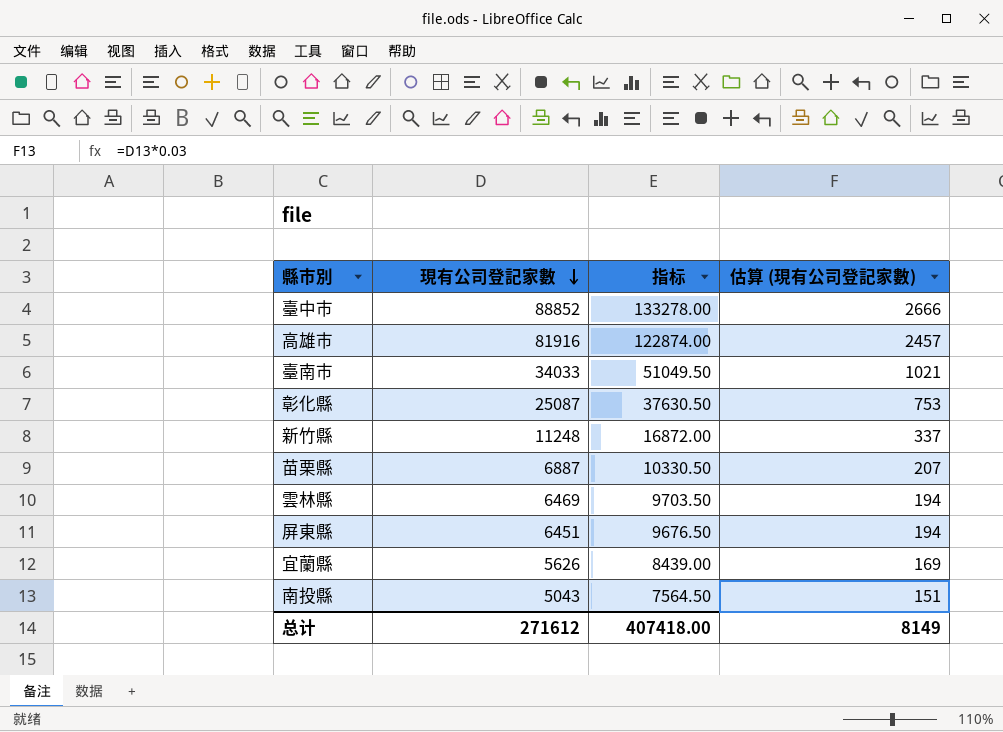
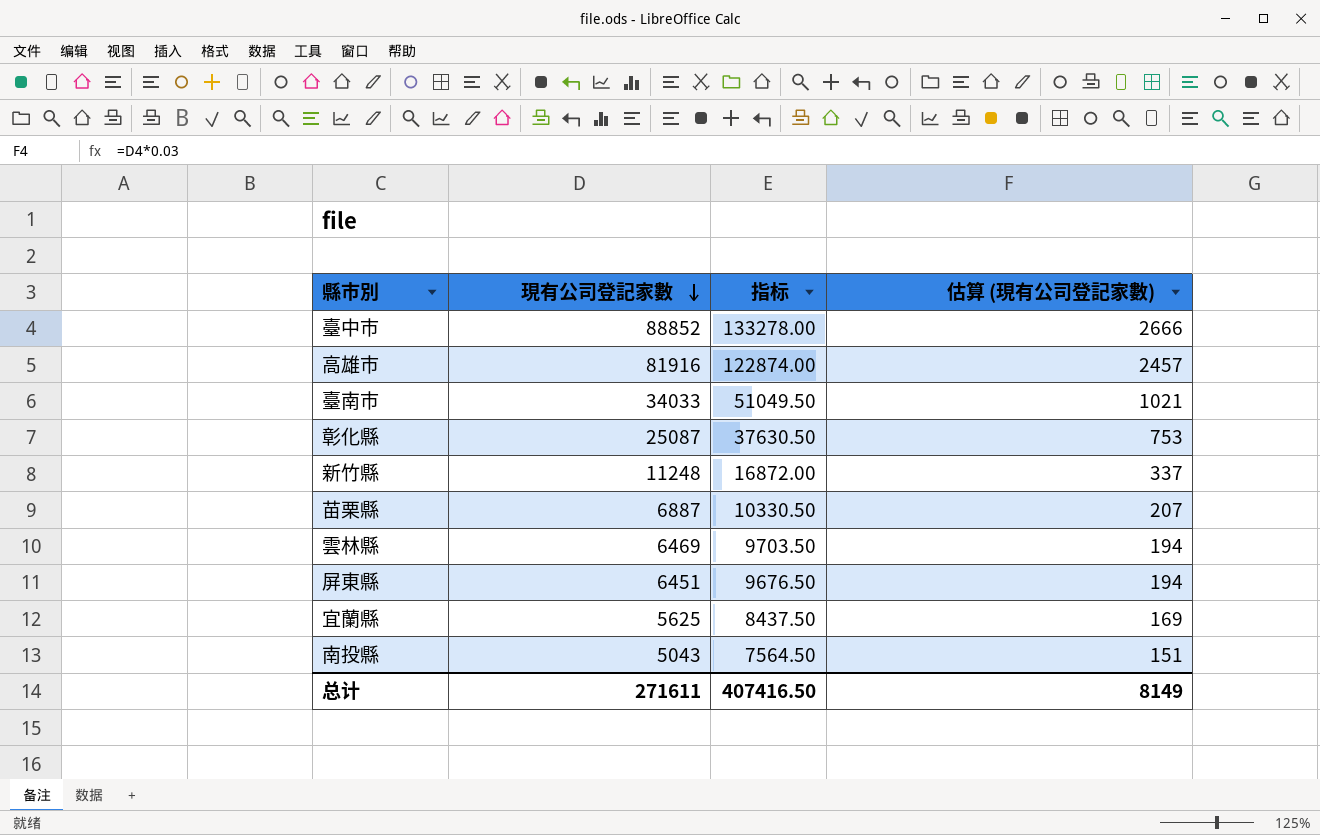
宜蘭縣 | 現有公司登記家數: 5626 -> 5625
宜蘭縣 | 指标: 8439.00 -> 8437.50
总计 | 現有公司登記家數: 271612 -> 271611
总计 | 指标: 407418.00 -> 407416.50

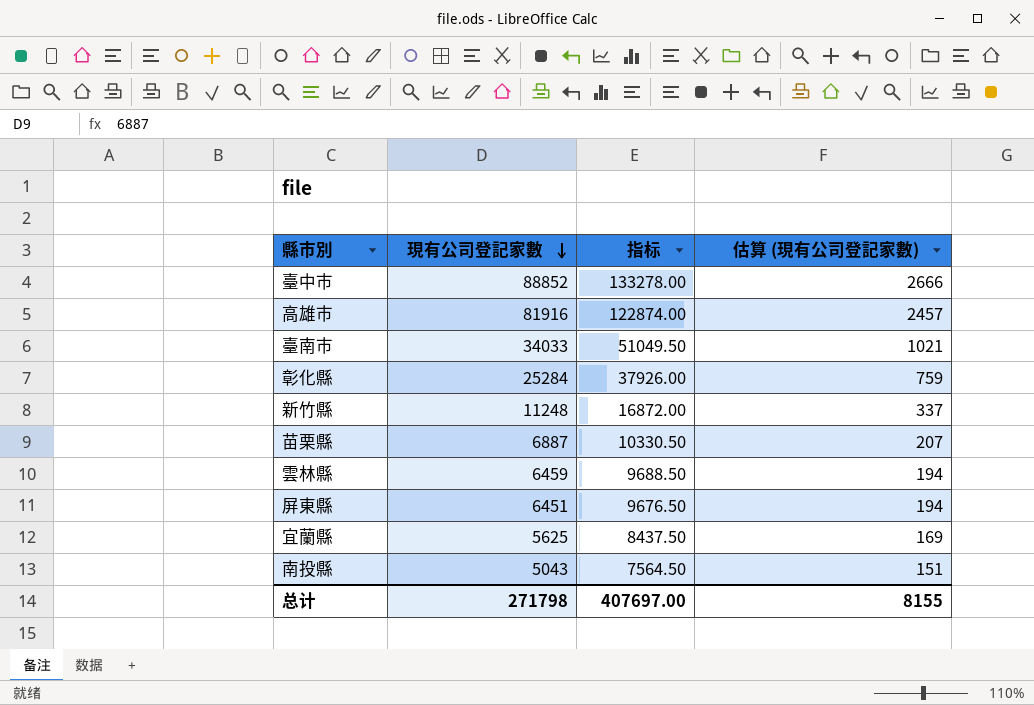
彰化縣 | 現有公司登記家數: 25087 -> 25284
彰化縣 | 指标: 37630.50 -> 37926.00
彰化縣 | 估算 (現有公司登記家數): 753 -> 759
雲林縣 | 現有公司登記家數: 6469 -> 6459
雲林縣 | 指标: 9703.50 -> 9688.50
总计 | 現有公司登記家數: 271611 -> 271798
总计 | 指标: 407416.50 -> 407697.00
总计 | 估算 (現有公司登記家數): 8149 -> 8155

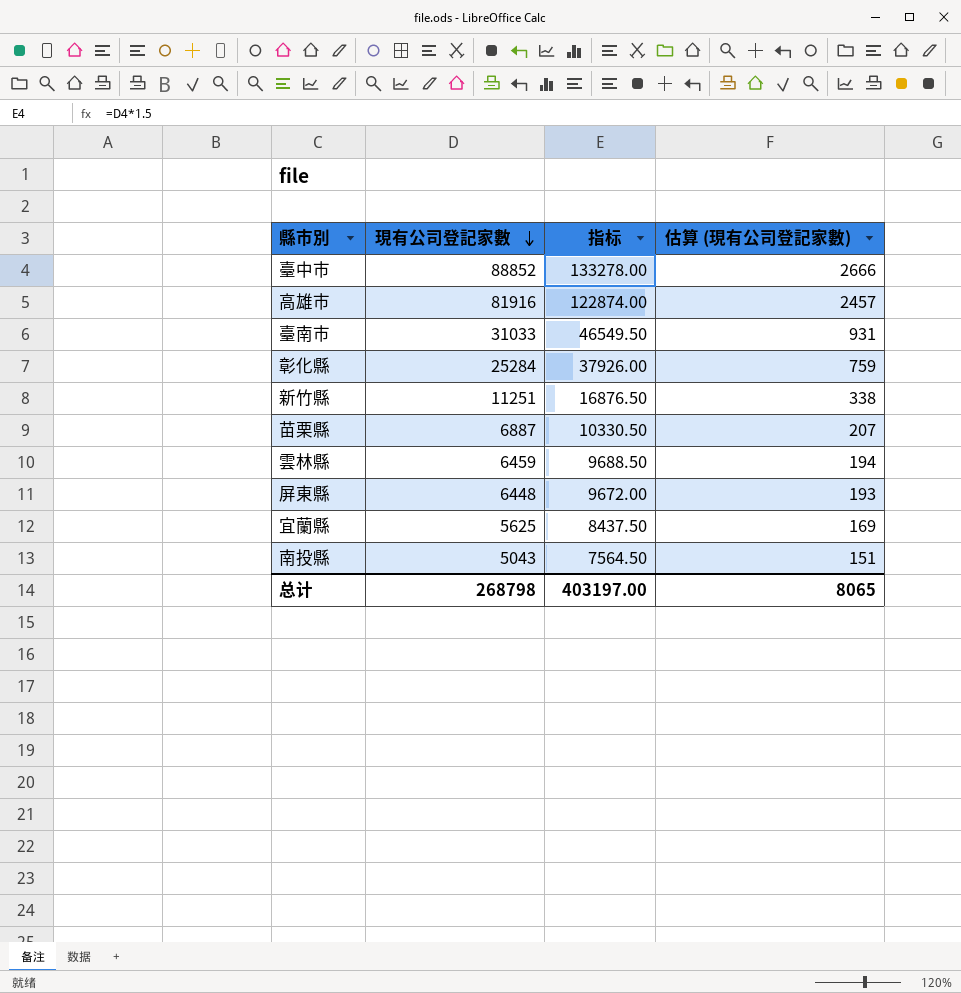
臺南市 | 現有公司登記家數: 34033 -> 31033
臺南市 | 指标: 51049.50 -> 46549.50
臺南市 | 估算 (現有公司登記家數): 1021 -> 931
新竹縣 | 現有公司登記家數: 11248 -> 11251
新竹縣 | 指标: 16872.00 -> 16876.50
新竹縣 | 估算 (現有公司登記家數): 337 -> 338
屏東縣 | 現有公司登記家數: 6451 -> 6448
屏東縣 | 指标: 9676.50 -> 9672.00
屏東縣 | 估算 (現有公司登記家數): 194 -> 193
总计 | 現有公司登記家數: 271798 -> 268798
总计 | 指标: 407697.00 -> 403197.00
总计 | 估算 (現有公司登記家數): 8155 -> 8065

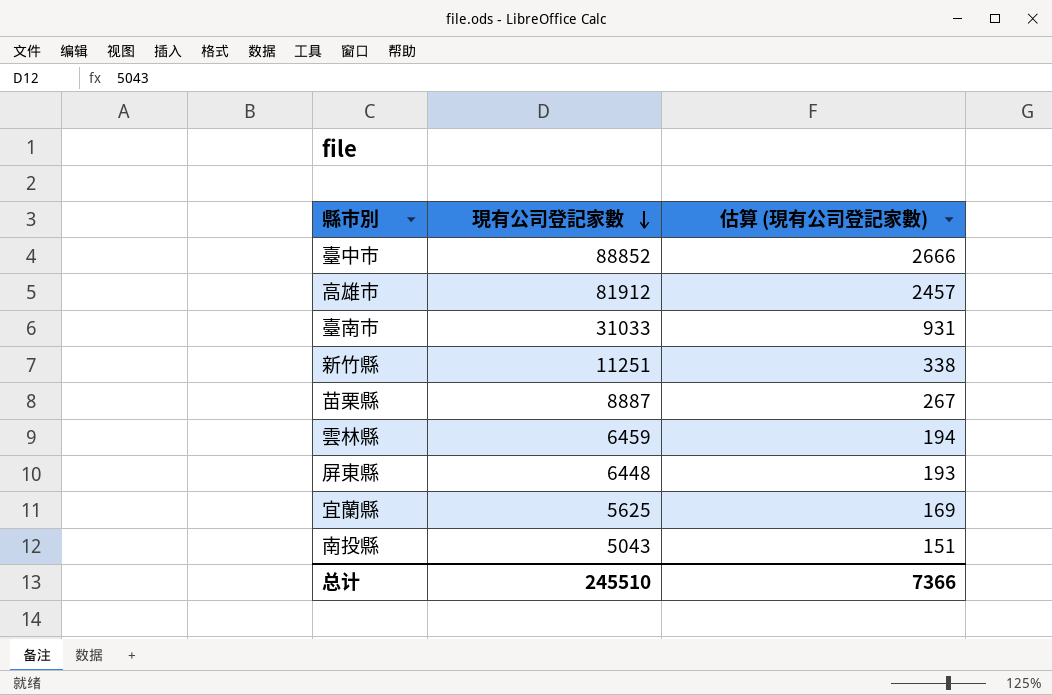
column 指标 | formula: [現有公司登記家數] * 1.5 -> none
row 彰化縣: 25284 | 37926.00 | 759 -> none
高雄市 | 現有公司登記家數: 81916 -> 81912
苗栗縣 | 現有公司登記家數: 6887 -> 8887
苗栗縣 | 估算 (現有公司登記家數): 207 -> 267
总计 | 現有公司登記家數: 268798 -> 245510
总计 | 估算 (現有公司登記家數): 8065 -> 7366

